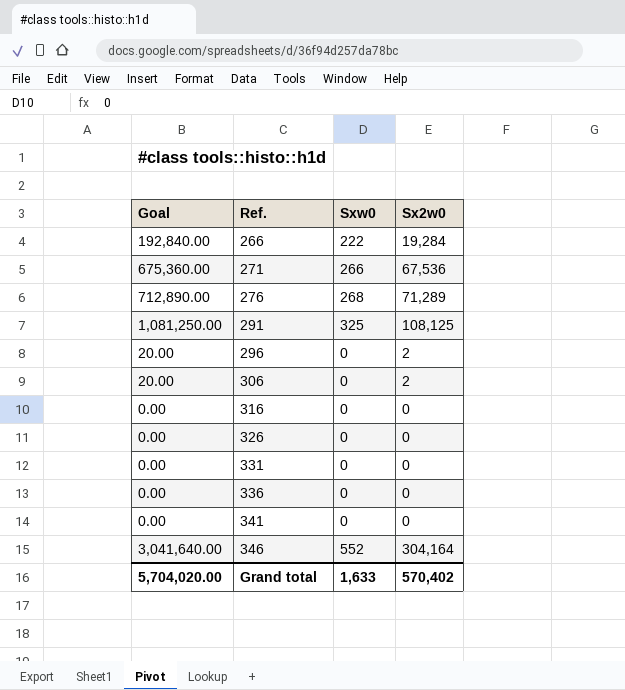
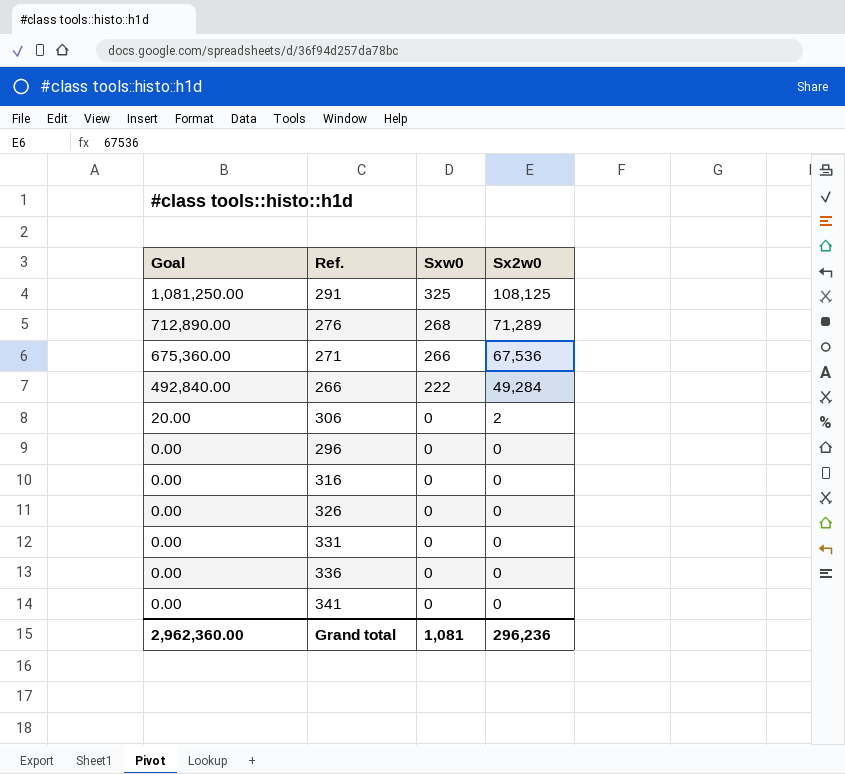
row order: Ref. ascending -> Goal descending
row 346: 3,041,640.00 | 552 | 304,164 -> none
266 | Goal: 192,840.00 -> 492,840.00
266 | Sx2w0: 19,284 -> 49,284
296 | Goal: 20.00 -> 0.00
296 | Sx2w0: 2 -> 0
Grand total | Goal: 5,704,020.00 -> 2,962,360.00
Grand total | Sxw0: 1,633 -> 1,081
Grand total | Sx2w0: 570,402 -> 296,236

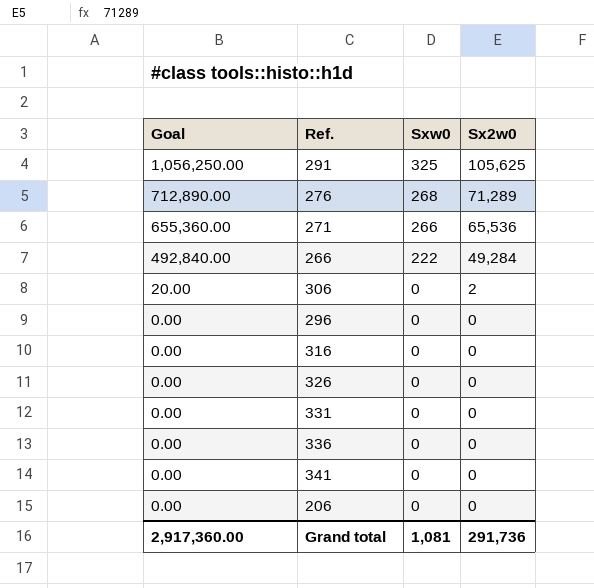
291 | Goal: 1,081,250.00 -> 1,056,250.00
291 | Sx2w0: 108,125 -> 105,625
271 | Goal: 675,360.00 -> 655,360.00
271 | Sx2w0: 67,536 -> 65,536
row 206: none -> 0.00 | 0 | 0
Grand total | Goal: 2,962,360.00 -> 2,917,360.00
Grand total | Sx2w0: 296,236 -> 291,736

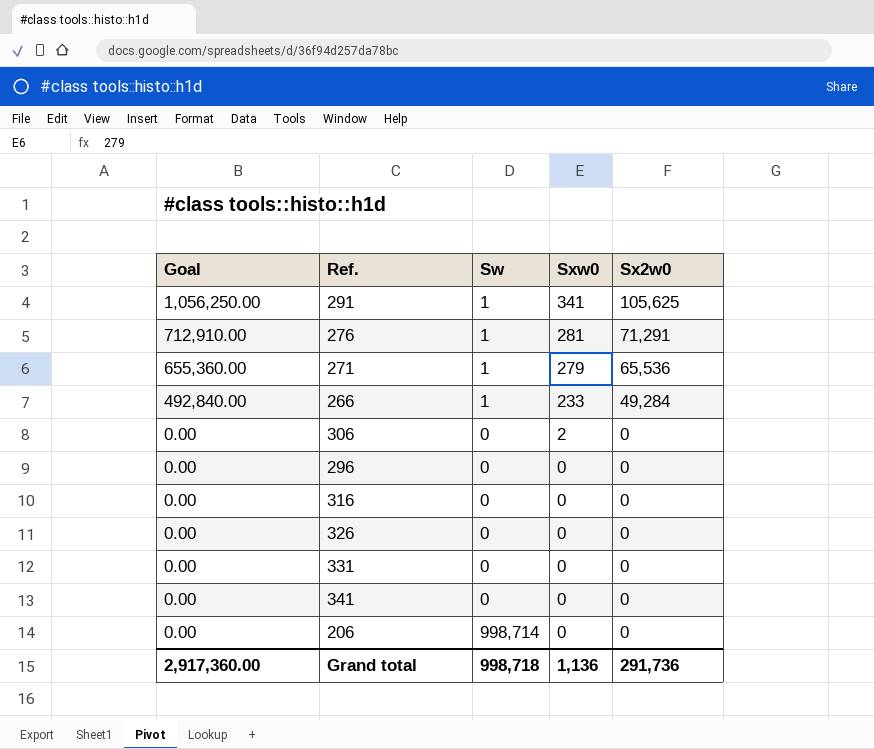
column Sw | position: none -> 3
row 336: 0.00 | 0 | 0 -> none
291 | Sxw0: 325 -> 341
276 | Goal: 712,890.00 -> 712,910.00
276 | Sxw0: 268 -> 281
276 | Sx2w0: 71,289 -> 71,291
271 | Sxw0: 266 -> 279
266 | Sxw0: 222 -> 233
306 | Goal: 20.00 -> 0.00
306 | Sxw0: 0 -> 2
306 | Sx2w0: 2 -> 0
Grand total | Sxw0: 1,081 -> 1,136

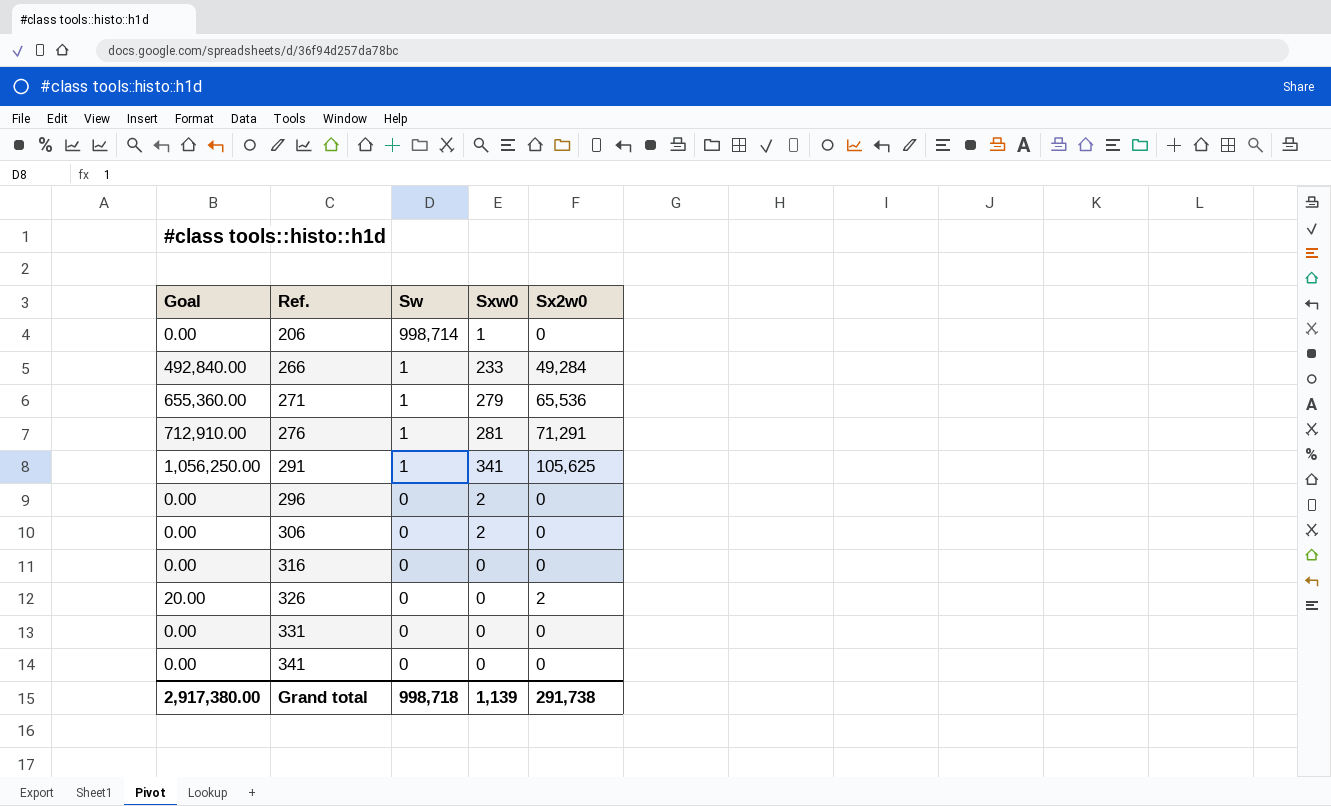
row order: Goal descending -> Ref. ascending
206 | Sxw0: 0 -> 1
296 | Sxw0: 0 -> 2
326 | Goal: 0.00 -> 20.00
326 | Sx2w0: 0 -> 2
Grand total | Goal: 2,917,360.00 -> 2,917,380.00
Grand total | Sxw0: 1,136 -> 1,139
Grand total | Sx2w0: 291,736 -> 291,738

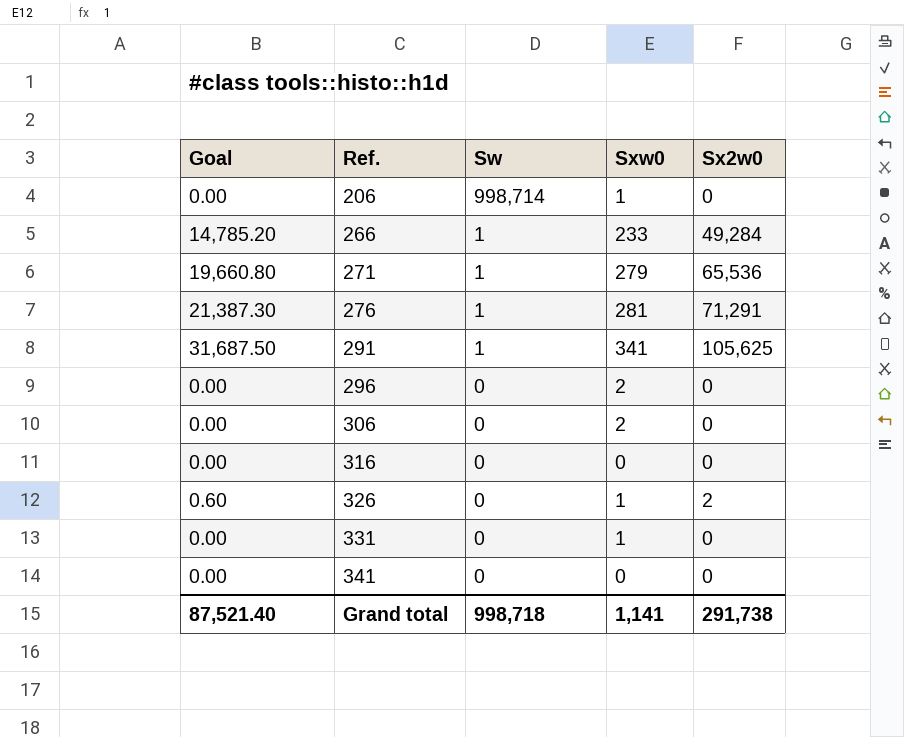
column Goal | formula: [Sx2w0] * 10 -> [Sx2w0] * 0.3
326 | Sxw0: 0 -> 1
331 | Sxw0: 0 -> 1
Grand total | Goal: 2,917,380.00 -> 87,521.40
Grand total | Sxw0: 1,139 -> 1,141

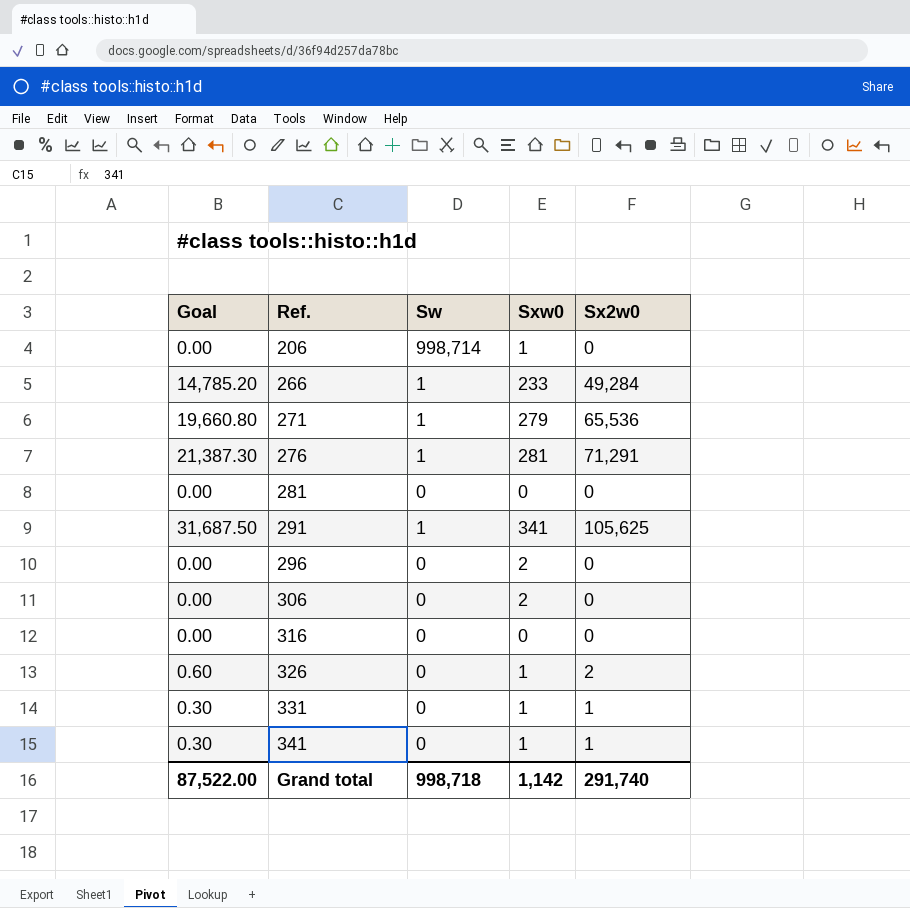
row 281: none -> 0.00 | 0 | 0 | 0
331 | Goal: 0.00 -> 0.30
331 | Sx2w0: 0 -> 1
341 | Goal: 0.00 -> 0.30
341 | Sxw0: 0 -> 1
341 | Sx2w0: 0 -> 1
Grand total | Goal: 87,521.40 -> 87,522.00
Grand total | Sxw0: 1,141 -> 1,142
Grand total | Sx2w0: 291,738 -> 291,740

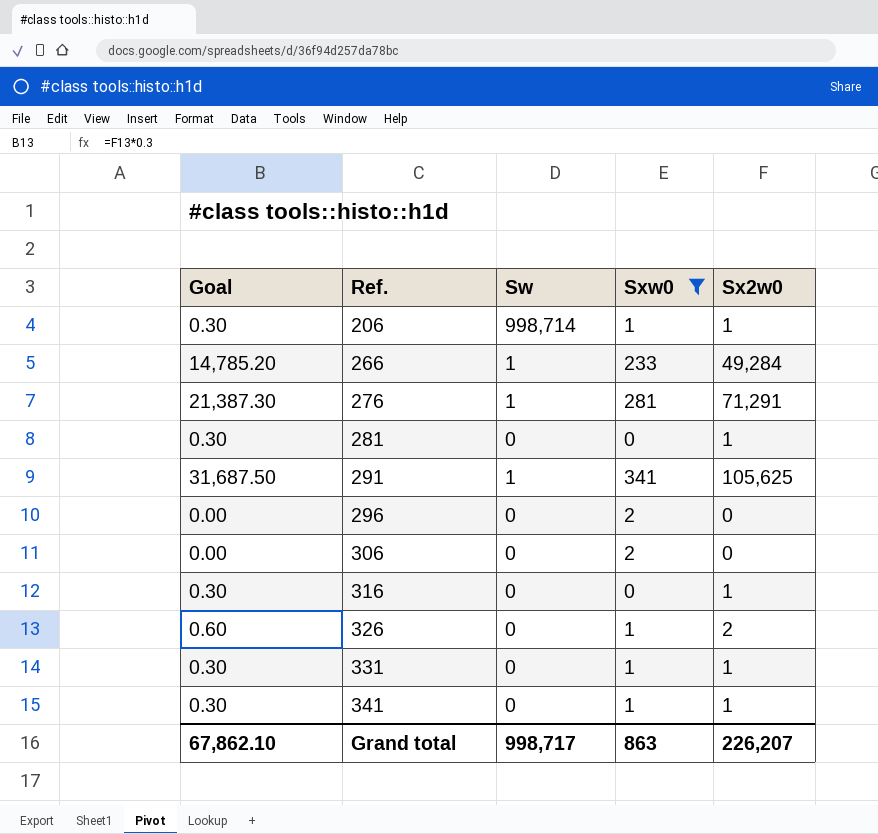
filter: none -> Sxw0 != 279
206 | Goal: 0.00 -> 0.30
206 | Sx2w0: 0 -> 1
281 | Goal: 0.00 -> 0.30
281 | Sx2w0: 0 -> 1
316 | Goal: 0.00 -> 0.30
316 | Sx2w0: 0 -> 1
Grand total | Goal: 87,522.00 -> 67,862.10
Grand total | Sw: 998,718 -> 998,717
Grand total | Sxw0: 1,142 -> 863
Grand total | Sx2w0: 291,740 -> 226,207

